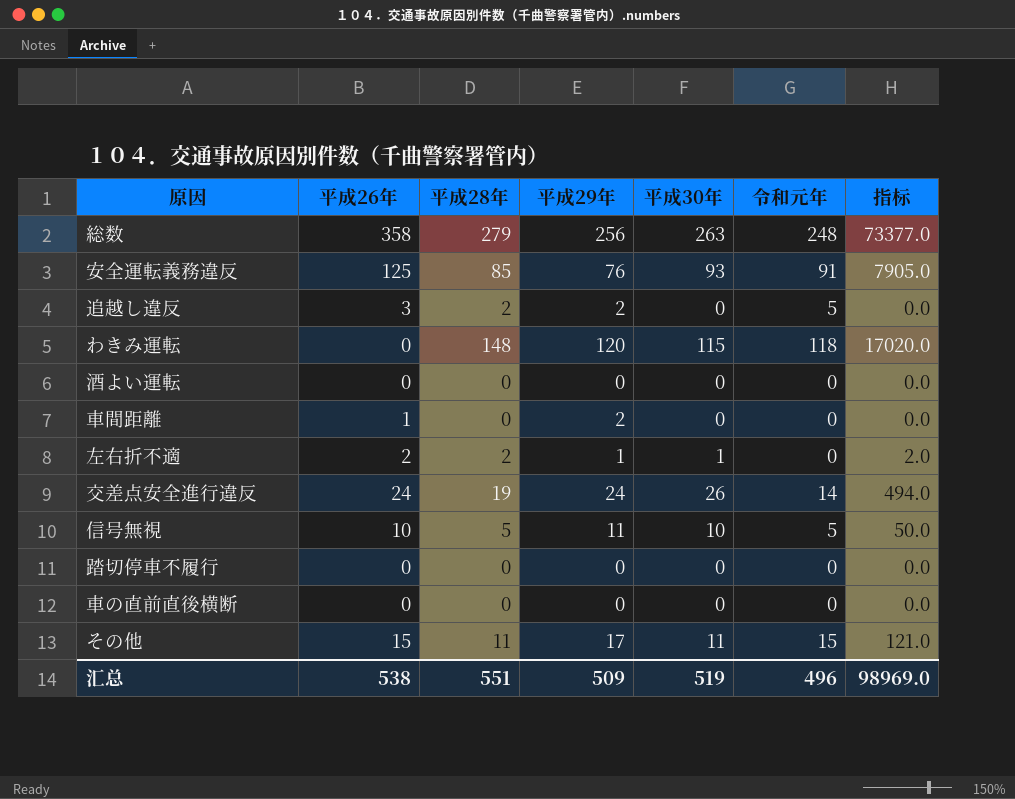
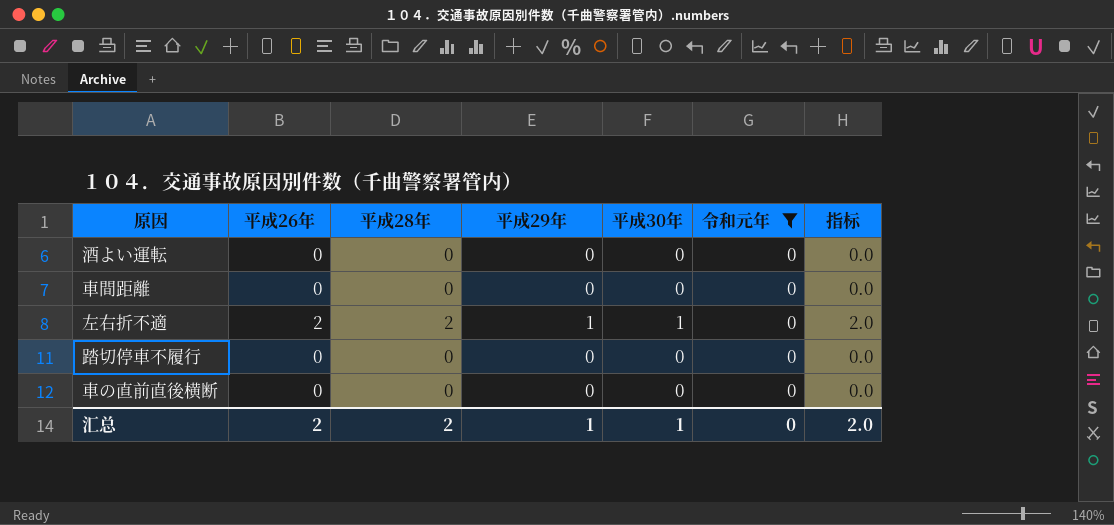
filter: none -> 令和元年 = 0
車間距離 | 平成26年: 1 -> 0
車間距離 | 平成29年: 2 -> 0
汇总 | 平成26年: 538 -> 2
汇总 | 平成28年: 551 -> 2
汇总 | 平成29年: 509 -> 1
汇总 | 平成30年: 519 -> 1
汇总 | 令和元年: 496 -> 0
汇总 | 指标: 98969.0 -> 2.0

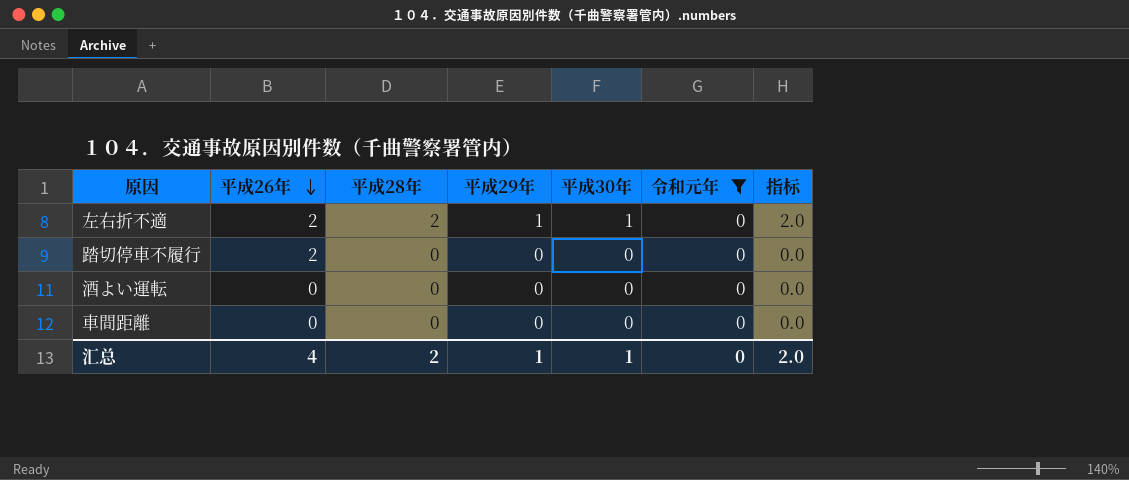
row order: none -> 平成26年 descending
row 車の直前直後横断: 0 | 0 | 0 | 0 | 0 | 0.0 -> none
踏切停車不履行 | 平成26年: 0 -> 2
汇总 | 平成26年: 2 -> 4

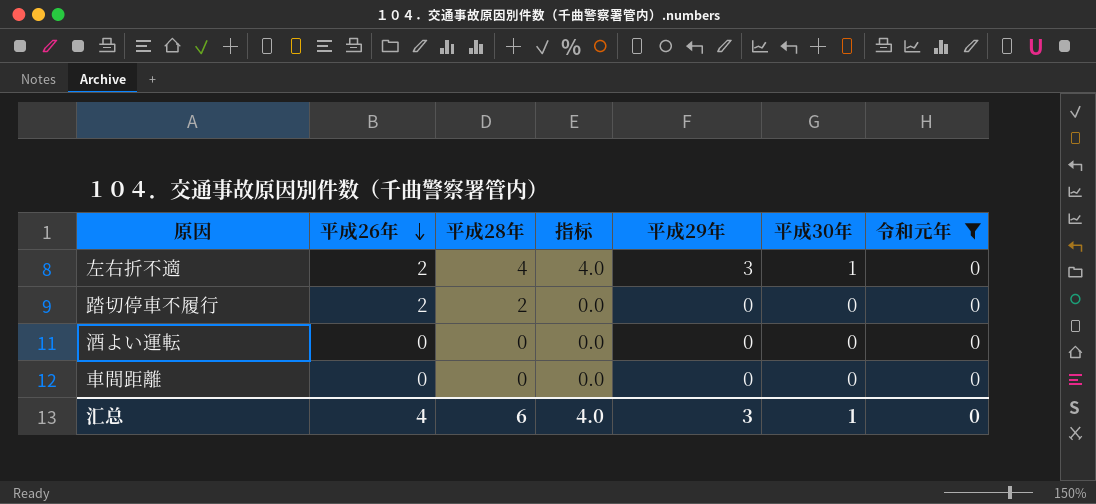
column 指标 | position: 7 -> 4
左右折不適 | 平成28年: 2 -> 4
左右折不適 | 指标: 2.0 -> 4.0
左右折不適 | 平成29年: 1 -> 3
踏切停車不履行 | 平成28年: 0 -> 2
汇总 | 平成28年: 2 -> 6
汇总 | 指标: 2.0 -> 4.0
汇总 | 平成29年: 1 -> 3

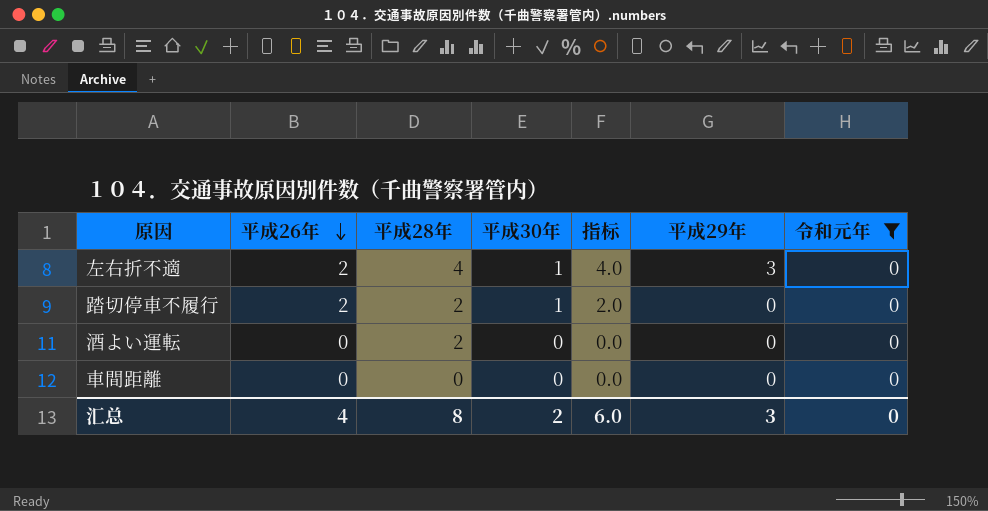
column 平成30年 | position: 6 -> 4
踏切停車不履行 | 平成30年: 0 -> 1
踏切停車不履行 | 指标: 0.0 -> 2.0
酒よい運転 | 平成28年: 0 -> 2
汇总 | 平成28年: 6 -> 8
汇总 | 平成30年: 1 -> 2
汇总 | 指标: 4.0 -> 6.0

